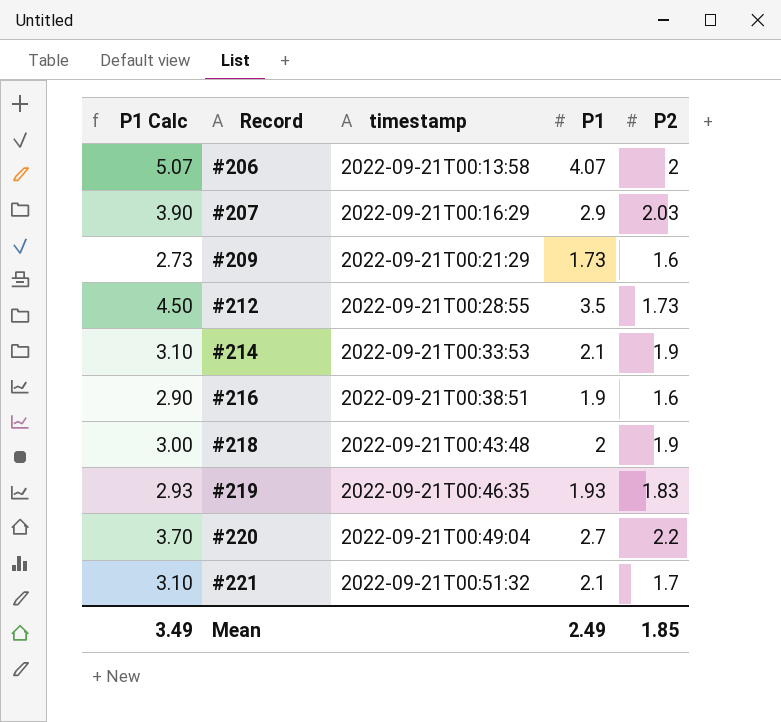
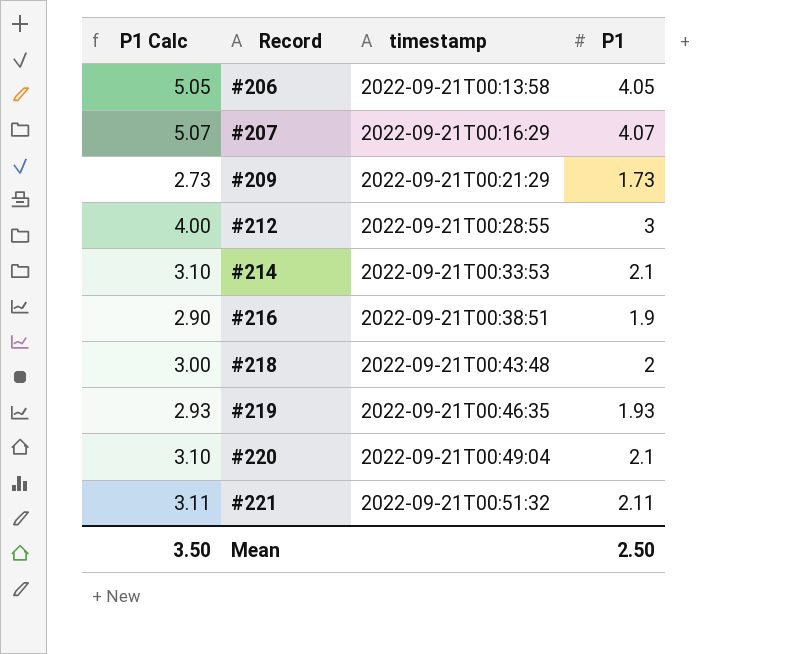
column P2 | position: 5 -> none
#206 | P1 Calc: 5.07 -> 5.05
#206 | P1: 4.07 -> 4.05
#207 | P1 Calc: 3.90 -> 5.07
#207 | P1: 2.9 -> 4.07
#212 | P1 Calc: 4.50 -> 4.00
#212 | P1: 3.5 -> 3
#220 | P1 Calc: 3.70 -> 3.10
#220 | P1: 2.7 -> 2.1
#221 | P1 Calc: 3.10 -> 3.11
#221 | P1: 2.1 -> 2.11
Mean | P1 Calc: 3.49 -> 3.50
Mean | P1: 2.49 -> 2.50

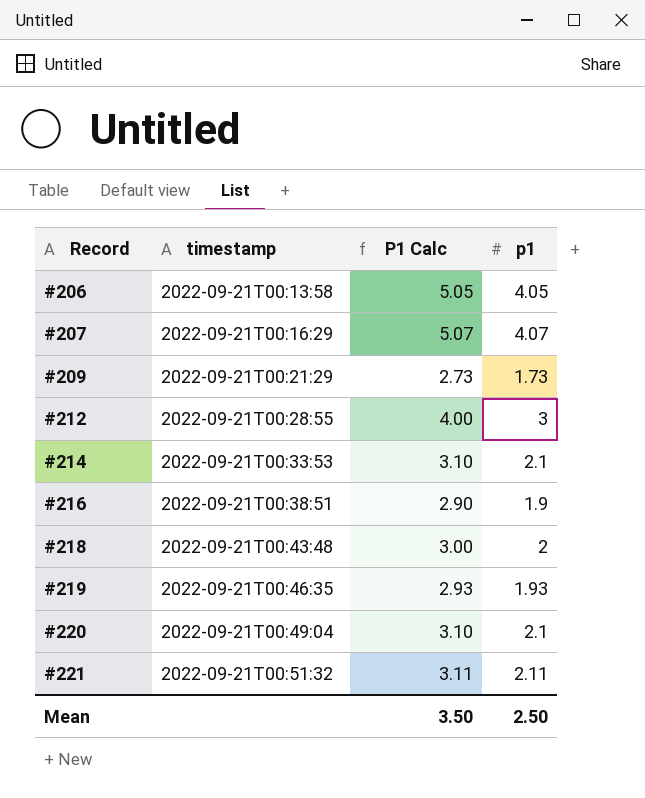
column P1 Calc | position: 1 -> 3
column name: P1 -> p1

